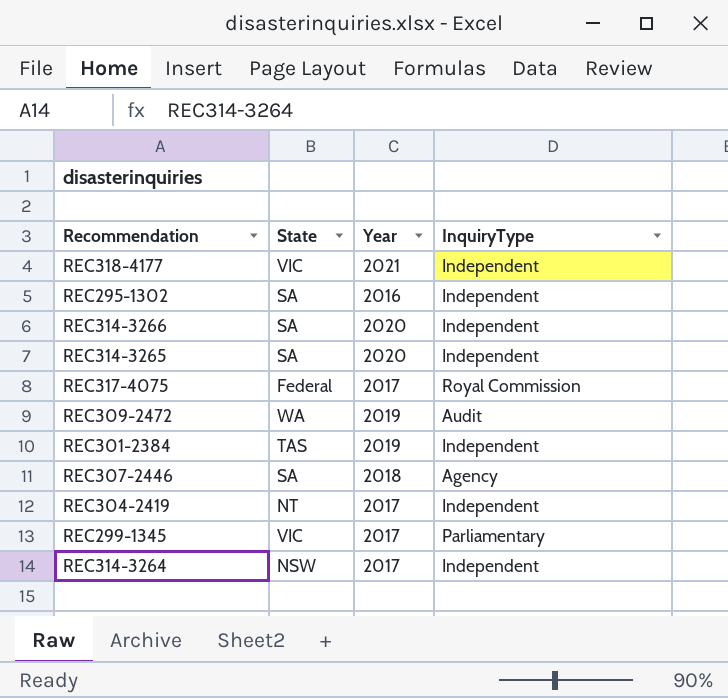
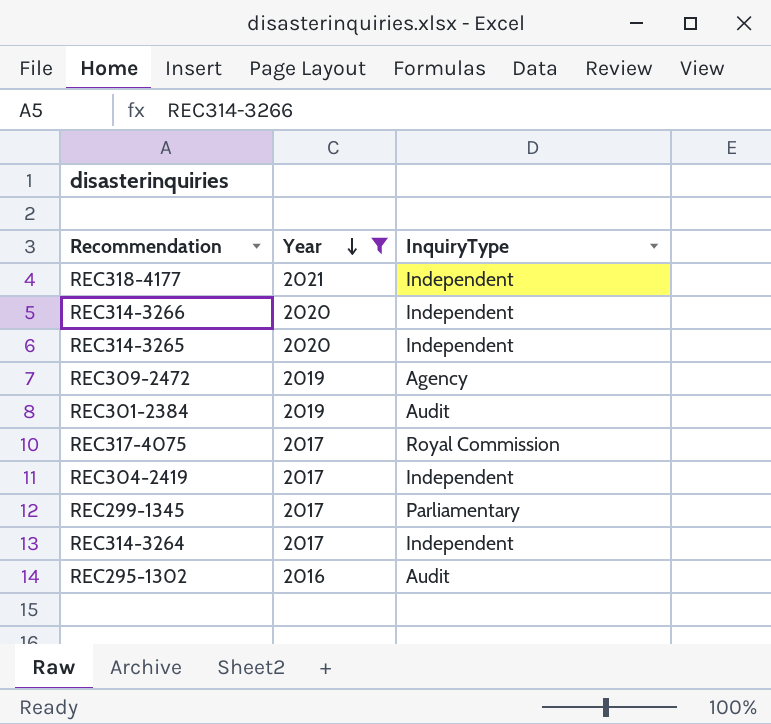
filter: none -> Year != 2018
row order: none -> Year descending
column State | position: 2 -> none
REC309-2472 | InquiryType: Audit -> Agency
REC301-2384 | InquiryType: Independent -> Audit
REC295-1302 | InquiryType: Independent -> Audit

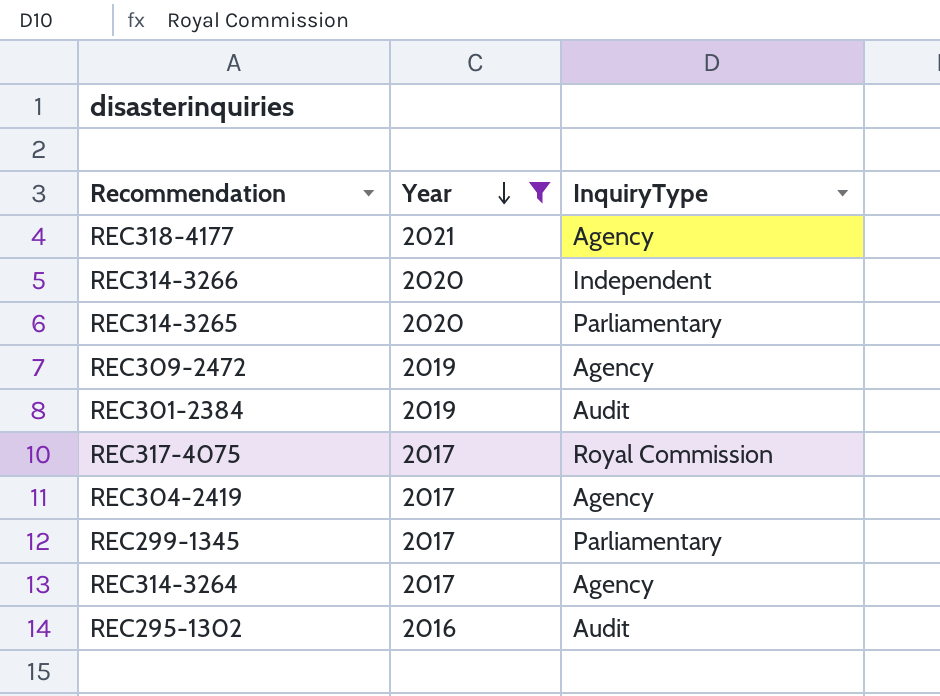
REC318-4177 | InquiryType: Independent -> Agency
REC314-3265 | InquiryType: Independent -> Parliamentary
REC304-2419 | InquiryType: Independent -> Agency
REC314-3264 | InquiryType: Independent -> Agency

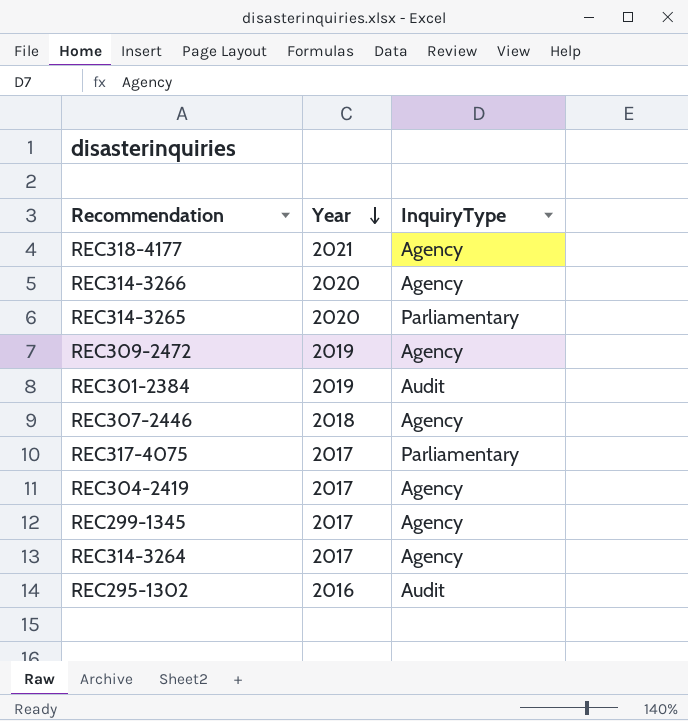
filter: Year != 2018 -> none
REC314-3266 | InquiryType: Independent -> Agency
REC317-4075 | InquiryType: Royal Commission -> Parliamentary
REC299-1345 | InquiryType: Parliamentary -> Agency

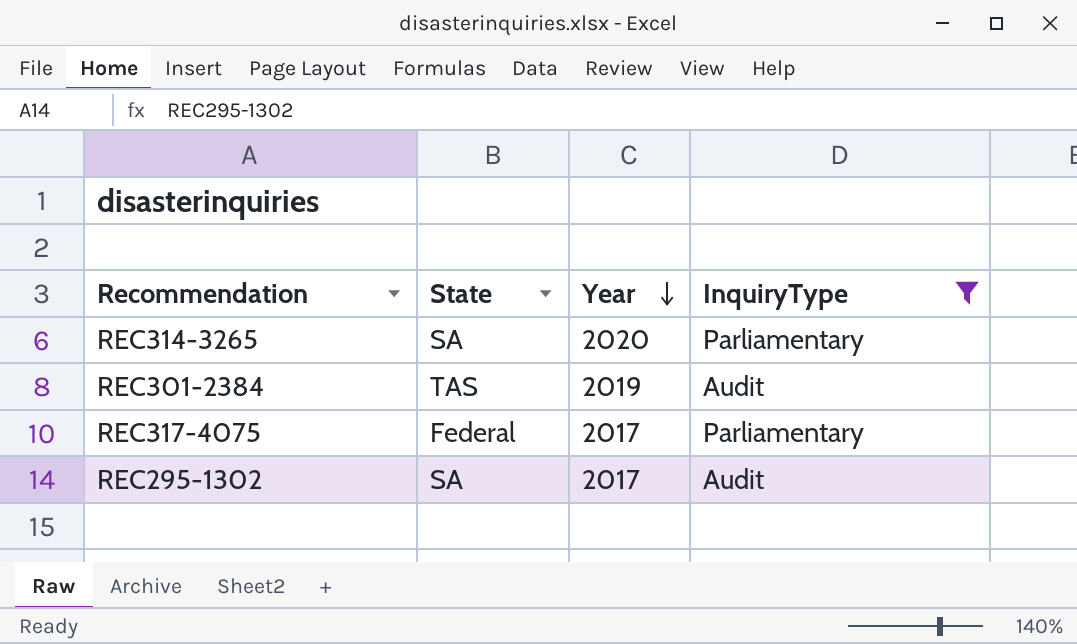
filter: none -> InquiryType != Agency
column State | position: none -> 2
REC295-1302 | Year: 2016 -> 2017

